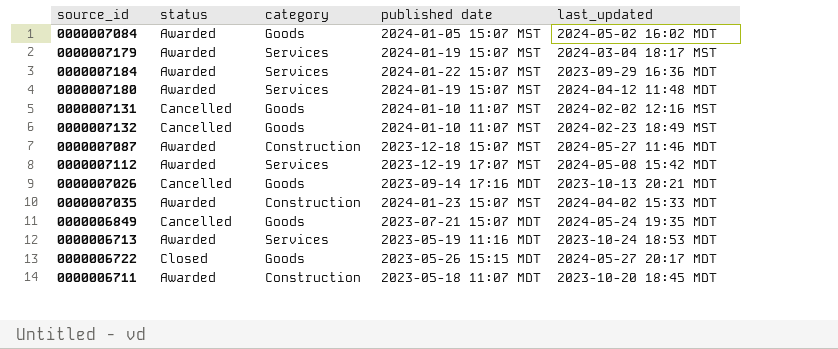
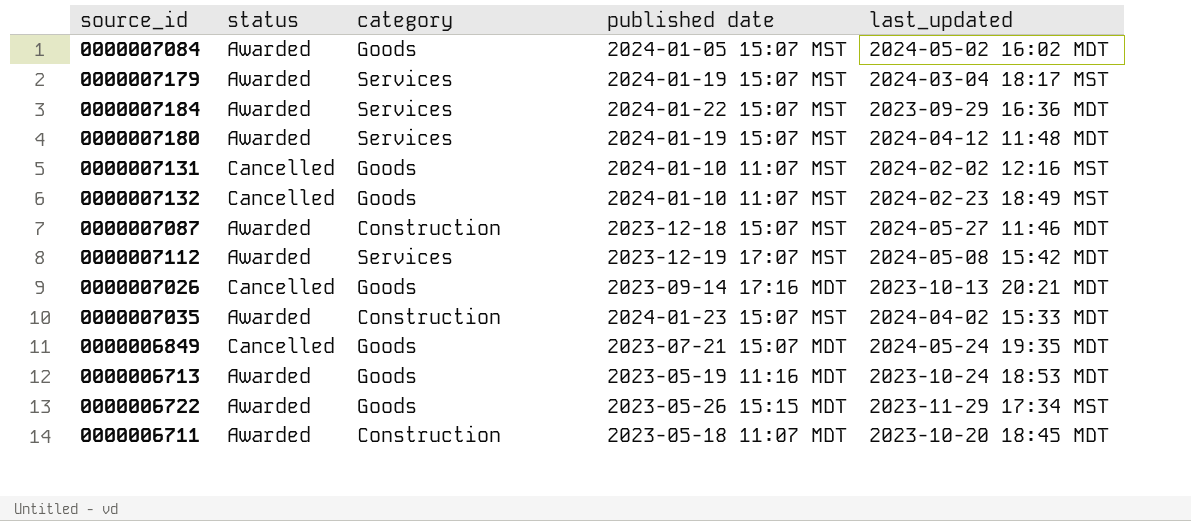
0000006713 | category: Services -> Goods
0000006722 | status: Closed -> Awarded
0000006722 | last_updated: 2024-05-27 20:17 MDT -> 2023-11-29 17:34 MST

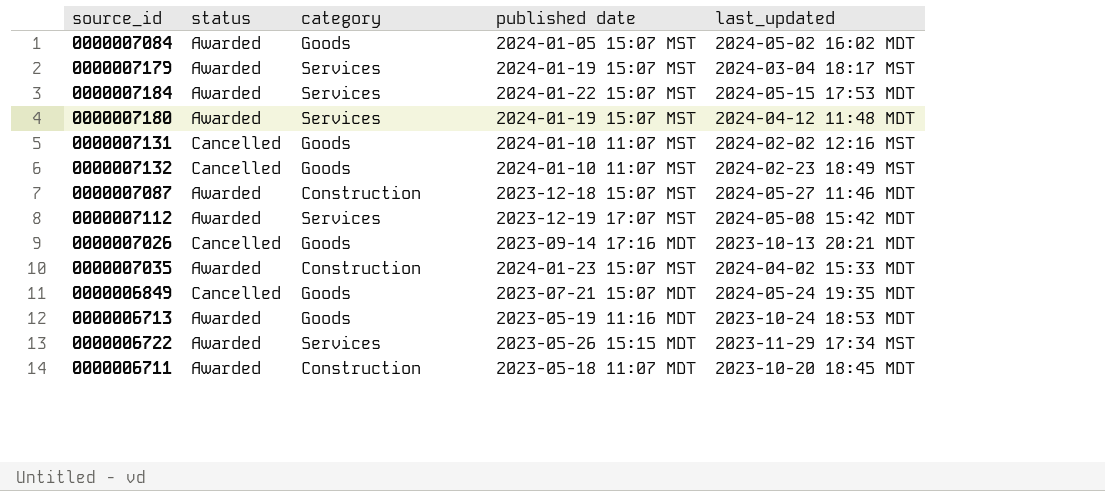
0000007184 | last_updated: 2023-09-29 16:36 MDT -> 2024-05-15 17:53 MDT
0000006722 | category: Goods -> Services

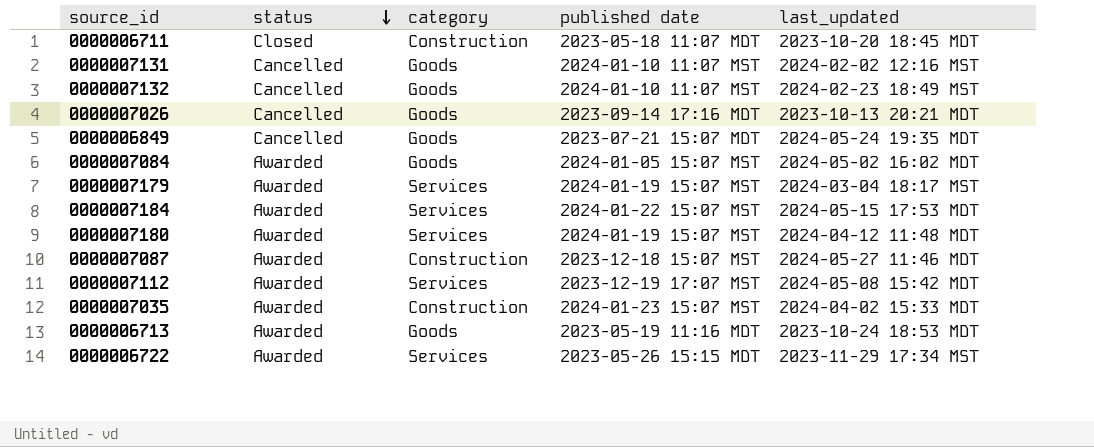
row order: none -> status descending
0000006711 | status: Awarded -> Closed

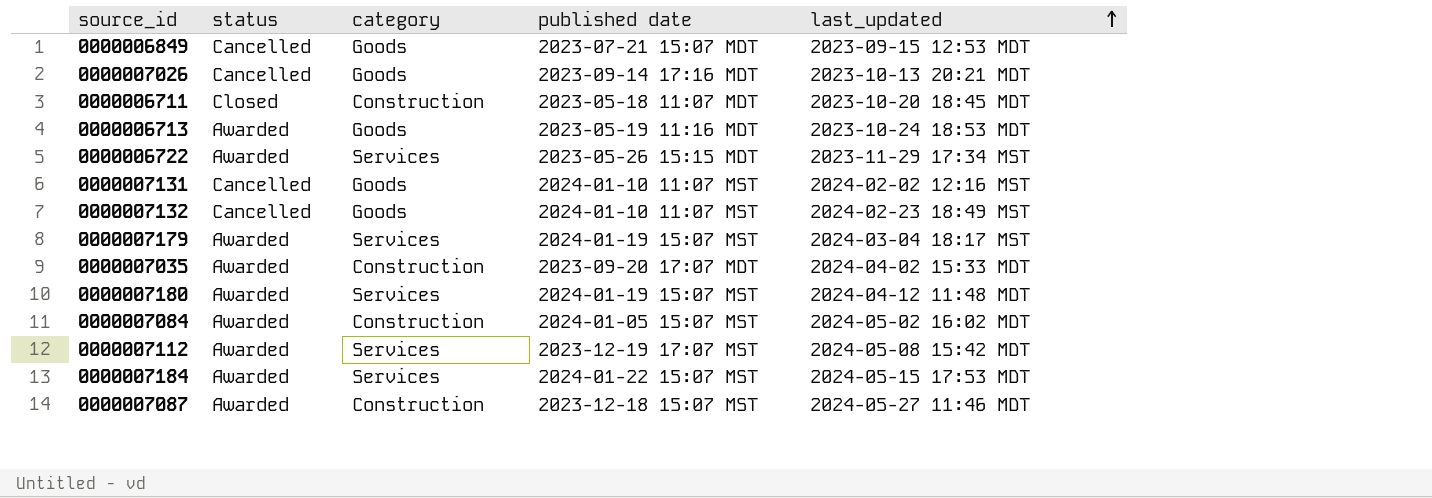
row order: status descending -> last_updated ascending
0000006849 | last_updated: 2024-05-24 19:35 MDT -> 2023-09-15 12:53 MDT
0000007035 | published date: 2024-01-23 15:07 MST -> 2023-09-20 17:07 MDT
0000007084 | category: Goods -> Construction

